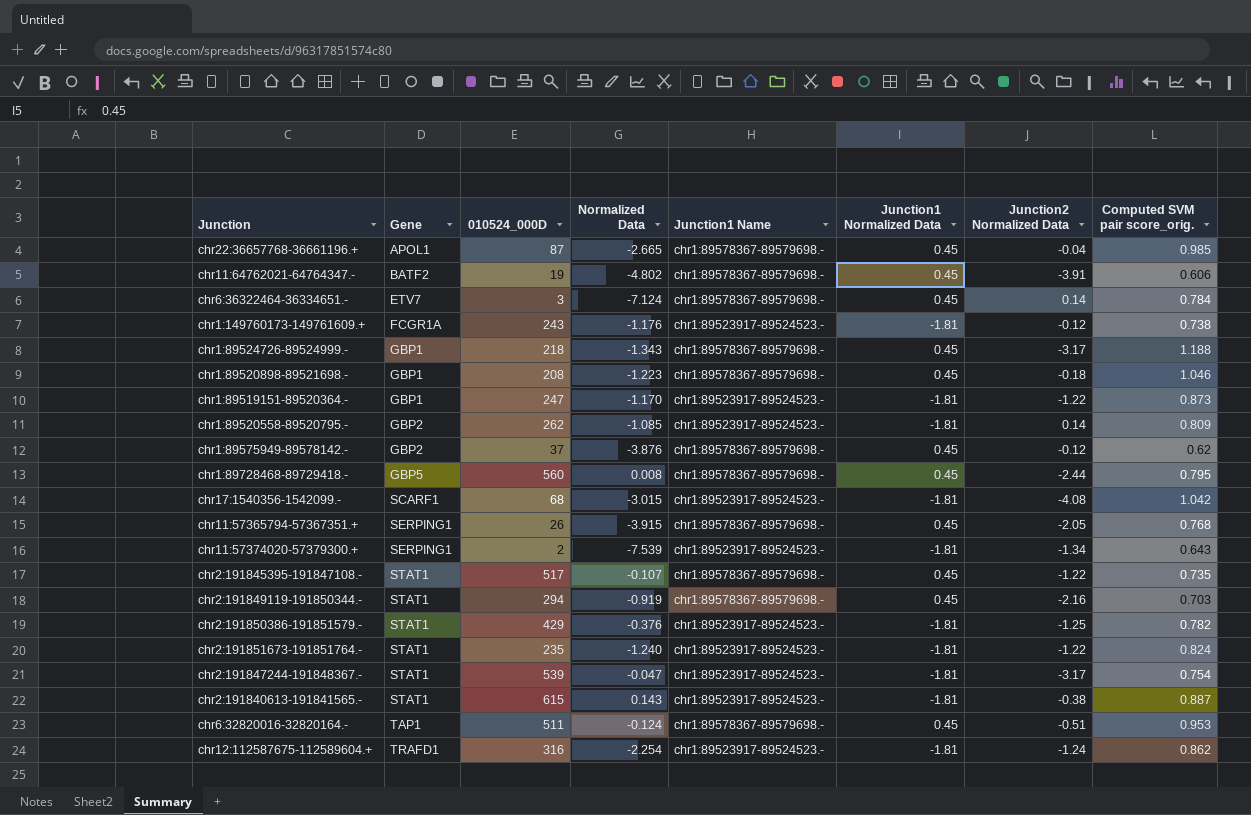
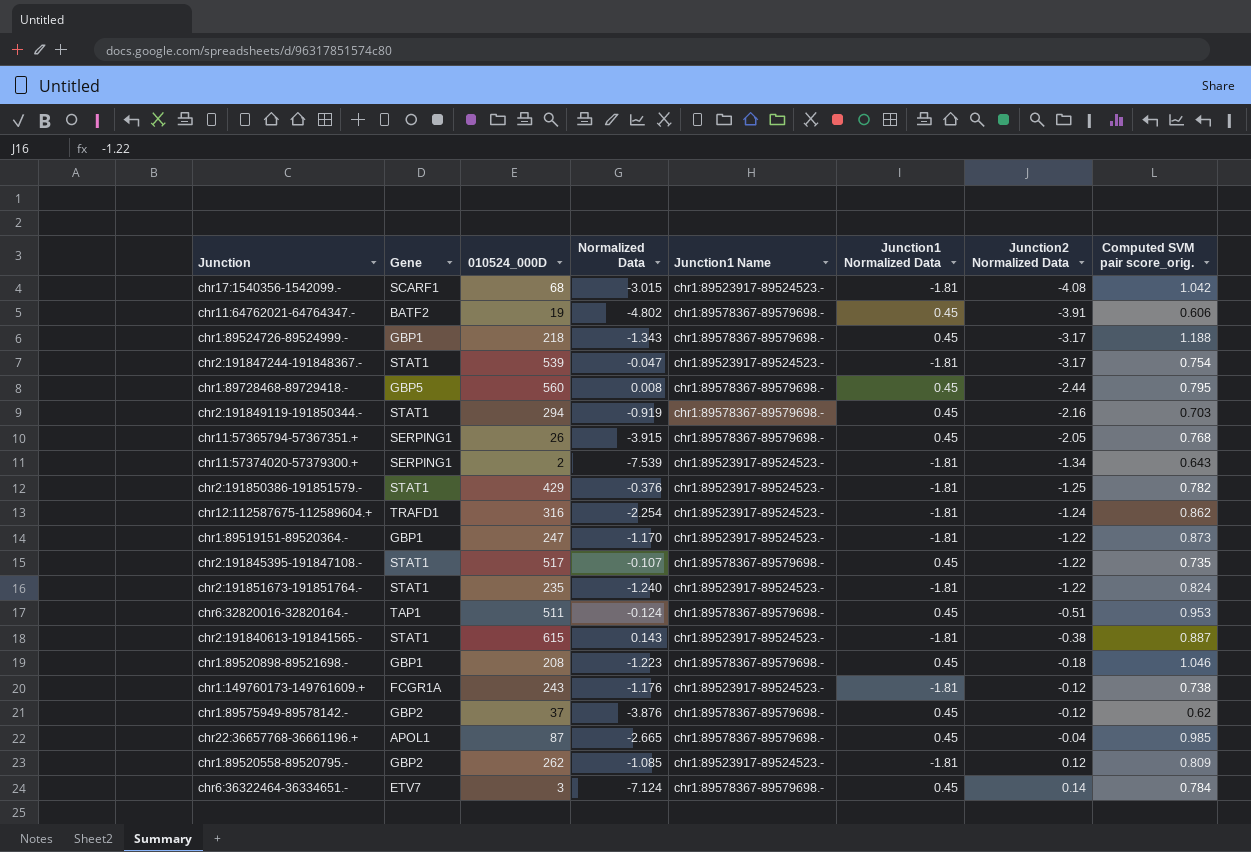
row order: Gene ascending -> Junction2 Normalized Data ascending
chr1:89520558-89520795.- | Junction2 Normalized Data: 0.14 -> 0.12

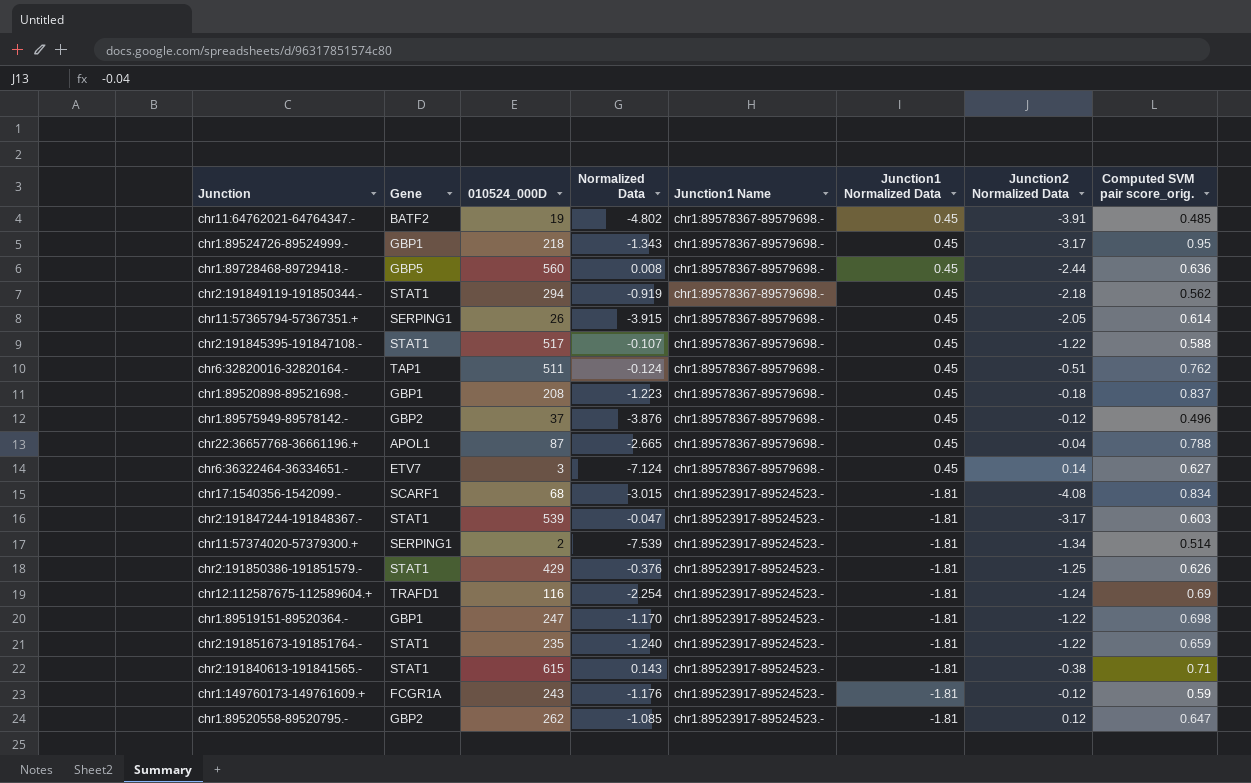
row order: Junction2 Normalized Data ascending -> Junction1 Name descending
chr11:64762021-64764347.- | Computed SVM pair score_orig.: 0.606 -> 0.485
chr1:89524726-89524999.- | Computed SVM pair score_orig.: 1.188 -> 0.95
chr1:89728468-89729418.- | Computed SVM pair score_orig.: 0.795 -> 0.636
chr2:191849119-191850344.- | Junction2 Normalized Data: -2.16 -> -2.18
chr2:191849119-191850344.- | Computed SVM pair score_orig.: 0.703 -> 0.562
chr11:57365794-57367351.+ | Computed SVM pair score_orig.: 0.768 -> 0.614
chr2:191845395-191847108.- | Computed SVM pair score_orig.: 0.735 -> 0.588
chr6:32820016-32820164.- | Computed SVM pair score_orig.: 0.953 -> 0.762
chr1:89520898-89521698.- | Computed SVM pair score_orig.: 1.046 -> 0.837
chr1:89575949-89578142.- | Computed SVM pair score_orig.: 0.62 -> 0.496
chr22:36657768-36661196.+ | Computed SVM pair score_orig.: 0.985 -> 0.788
chr6:36322464-36334651.- | Computed SVM pair score_orig.: 0.784 -> 0.627
chr17:1540356-1542099.- | Computed SVM pair score_orig.: 1.042 -> 0.834
chr2:191847244-191848367.- | Computed SVM pair score_orig.: 0.754 -> 0.603
chr11:57374020-57379300.+ | Computed SVM pair score_orig.: 0.643 -> 0.514
chr2:191850386-191851579.- | Computed SVM pair score_orig.: 0.782 -> 0.626
chr12:112587675-112589604.+ | 010524_000D: 316 -> 116
chr12:112587675-112589604.+ | Computed SVM pair score_orig.: 0.862 -> 0.69
chr1:89519151-89520364.- | Computed SVM pair score_orig.: 0.873 -> 0.698
chr2:191851673-191851764.- | Computed SVM pair score_orig.: 0.824 -> 0.659
chr2:191840613-191841565.- | Computed SVM pair score_orig.: 0.887 -> 0.71
chr1:149760173-149761609.+ | Computed SVM pair score_orig.: 0.738 -> 0.59
chr1:89520558-89520795.- | Computed SVM pair score_orig.: 0.809 -> 0.647

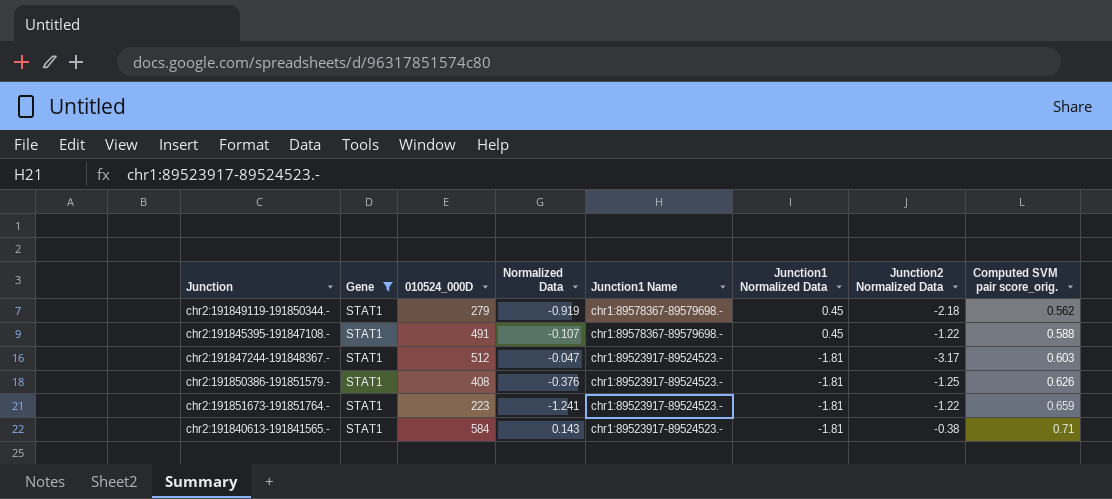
filter: none -> Gene = STAT1
chr2:191849119-191850344.- | 010524_000D: 294 -> 279
chr2:191845395-191847108.- | 010524_000D: 517 -> 491
chr2:191847244-191848367.- | 010524_000D: 539 -> 512
chr2:191850386-191851579.- | 010524_000D: 429 -> 408
chr2:191851673-191851764.- | 010524_000D: 235 -> 223
chr2:191851673-191851764.- | Normalized Data: -1.240 -> -1.241
chr2:191840613-191841565.- | 010524_000D: 615 -> 584

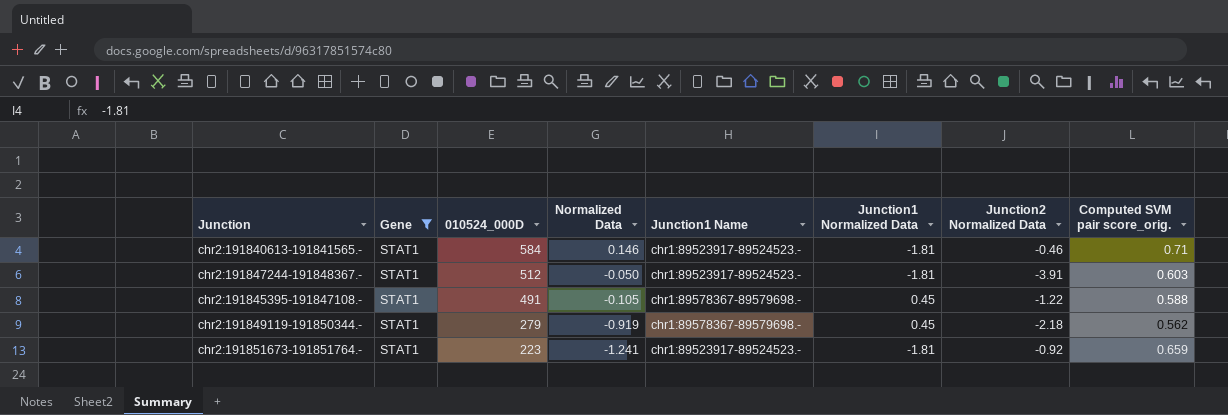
row order: Junction1 Name descending -> 010524_000D descending
row chr2:191850386-191851579.-: STAT1 | 408 | -0.376 | chr1:89523917-89524523.- | -1.81 | -1.25 | 0.626 -> none
chr2:191840613-191841565.- | Normalized Data: 0.143 -> 0.146
chr2:191840613-191841565.- | Junction2 Normalized Data: -0.38 -> -0.46
chr2:191847244-191848367.- | Normalized Data: -0.047 -> -0.050
chr2:191847244-191848367.- | Junction2 Normalized Data: -3.17 -> -3.91
chr2:191845395-191847108.- | Normalized Data: -0.107 -> -0.105
chr2:191851673-191851764.- | Junction2 Normalized Data: -1.22 -> -0.92

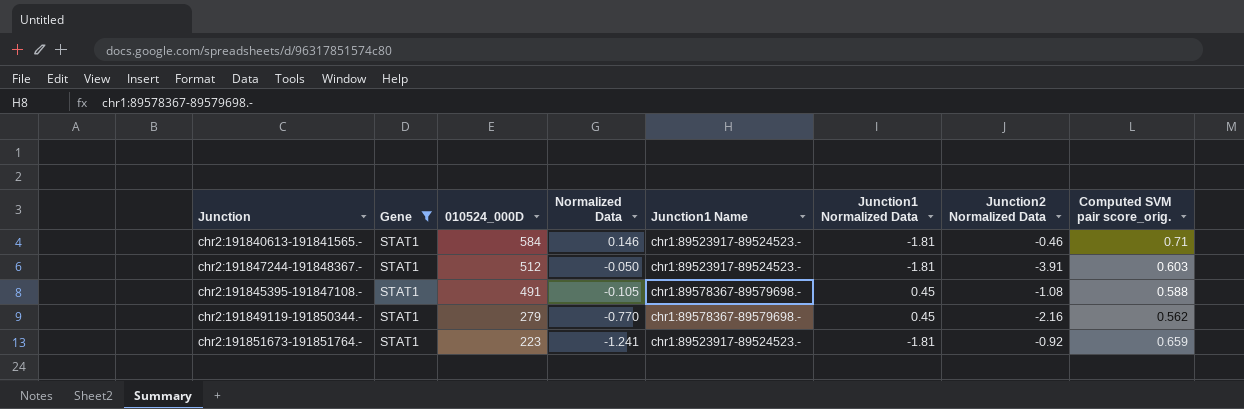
chr2:191845395-191847108.- | Junction2 Normalized Data: -1.22 -> -1.08
chr2:191849119-191850344.- | Normalized Data: -0.919 -> -0.770
chr2:191849119-191850344.- | Junction2 Normalized Data: -2.18 -> -2.16

